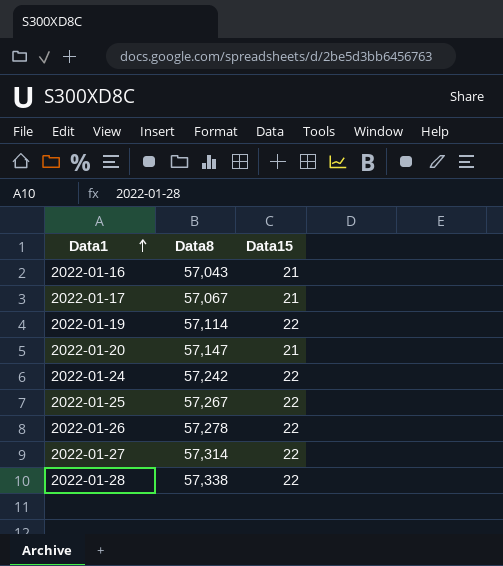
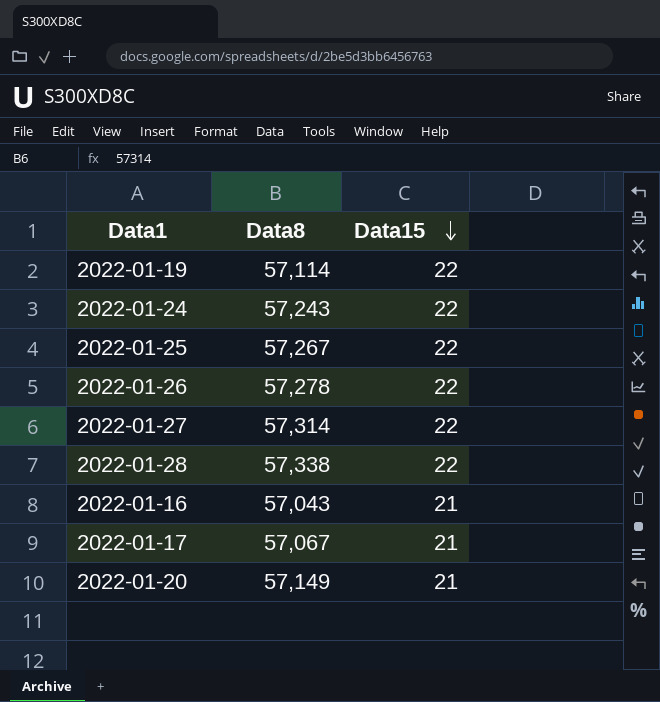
row order: Data1 ascending -> Data15 descending
2022-01-24 | Data8: 57,242 -> 57,243
2022-01-20 | Data8: 57,147 -> 57,149

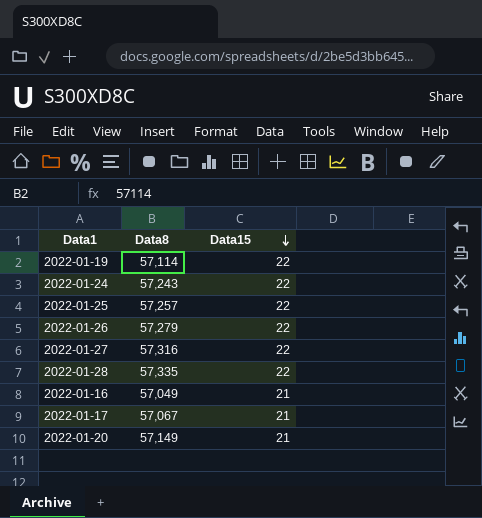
2022-01-25 | Data8: 57,267 -> 57,257
2022-01-26 | Data8: 57,278 -> 57,279
2022-01-27 | Data8: 57,314 -> 57,316
2022-01-28 | Data8: 57,338 -> 57,335
2022-01-16 | Data8: 57,043 -> 57,049

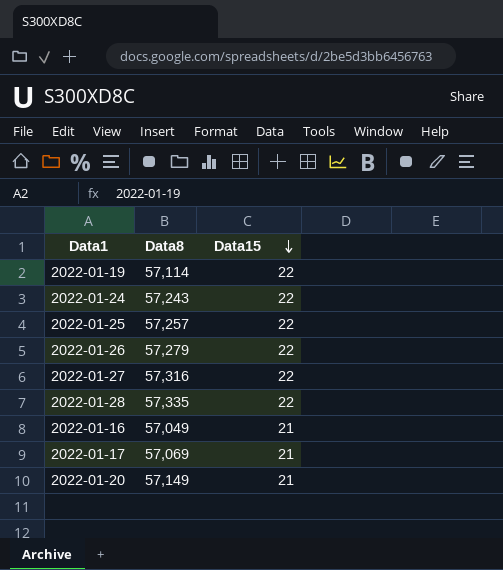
2022-01-17 | Data8: 57,067 -> 57,069

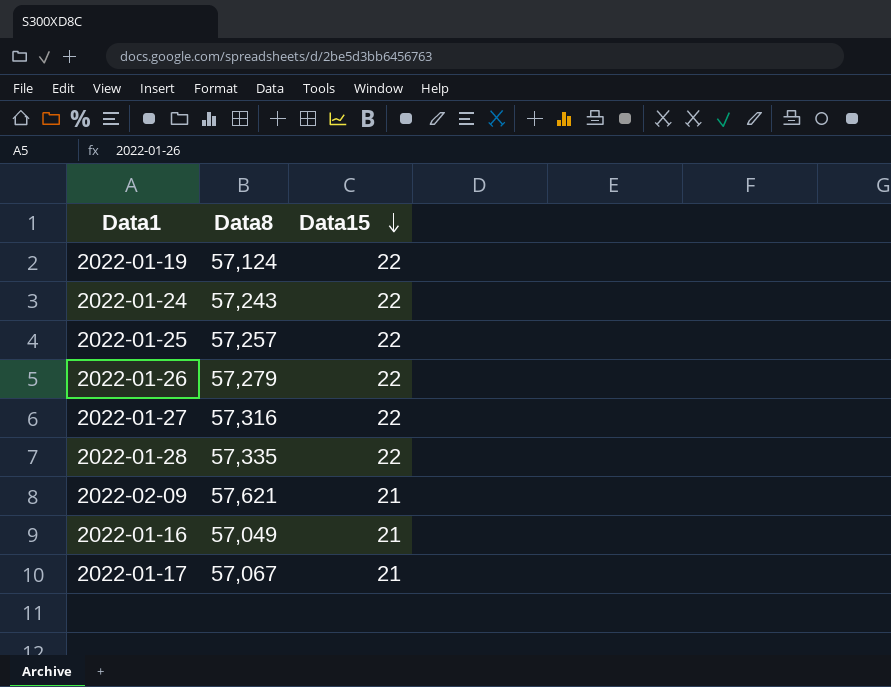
row 2022-01-20: 57,149 | 21 -> none
2022-01-19 | Data8: 57,114 -> 57,124
row 2022-02-09: none -> 57,621 | 21
2022-01-17 | Data8: 57,069 -> 57,067

